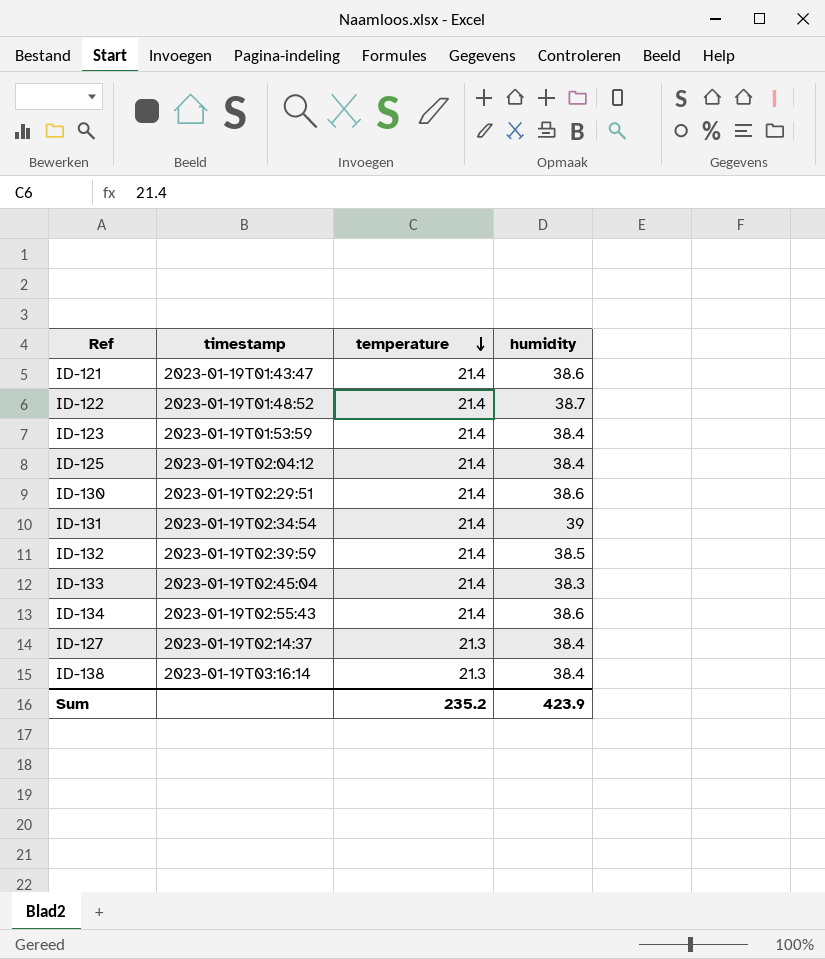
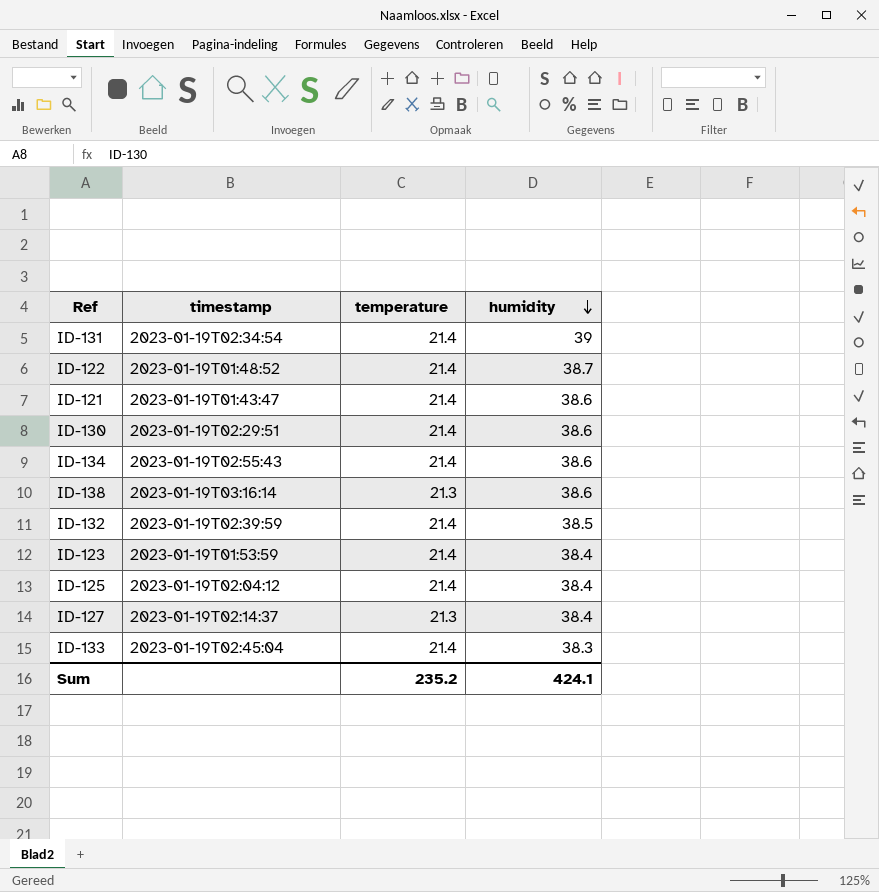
row order: temperature descending -> humidity descending
ID-138 | humidity: 38.4 -> 38.6
Sum | humidity: 423.9 -> 424.1

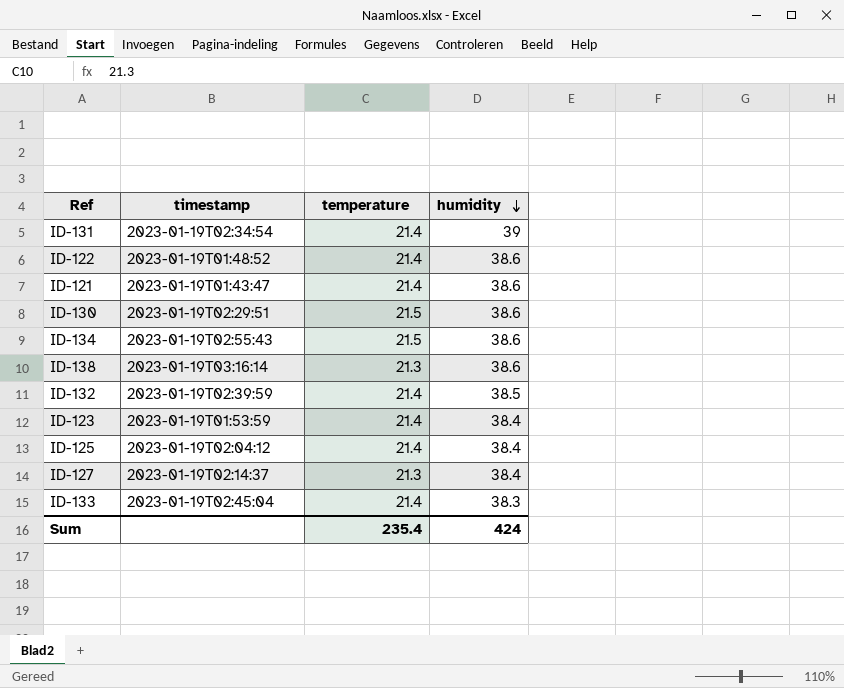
ID-122 | humidity: 38.7 -> 38.6
ID-130 | temperature: 21.4 -> 21.5
ID-134 | temperature: 21.4 -> 21.5
Sum | temperature: 235.2 -> 235.4
Sum | humidity: 424.1 -> 424

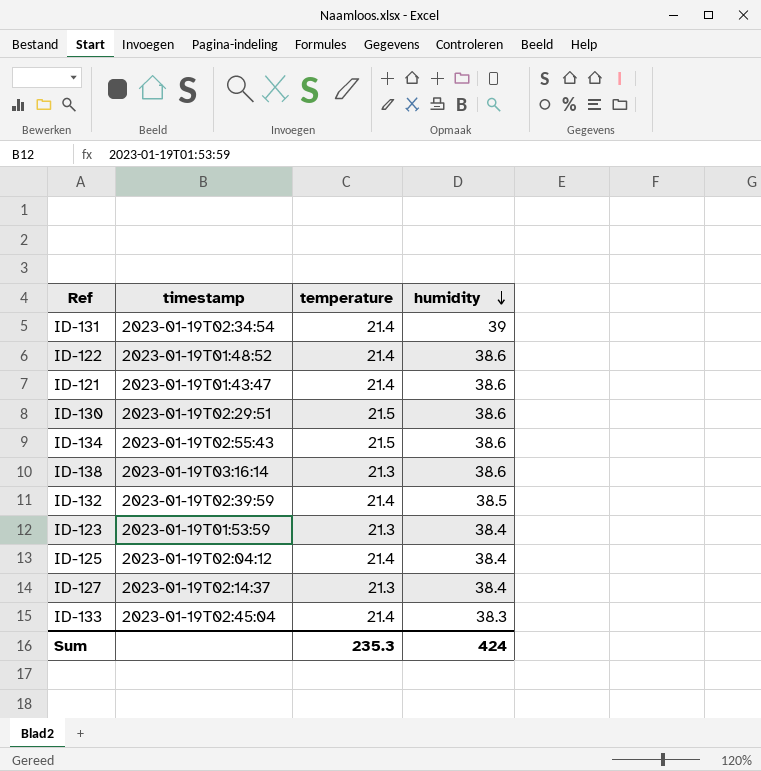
ID-123 | temperature: 21.4 -> 21.3
Sum | temperature: 235.4 -> 235.3

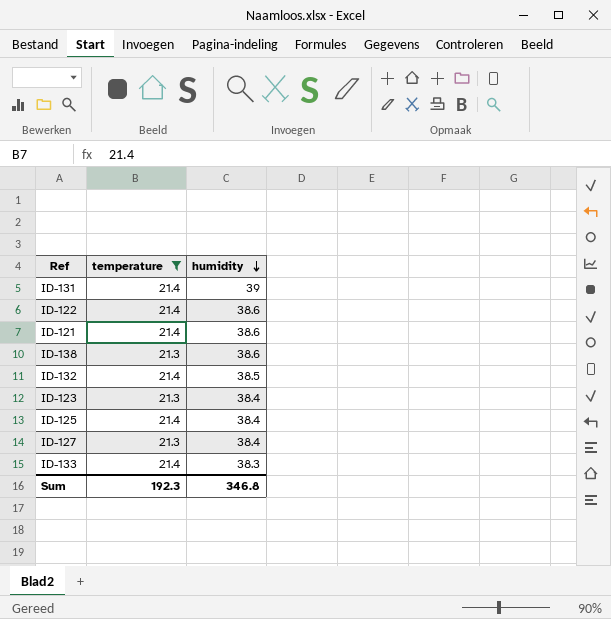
filter: none -> temperature != 21.5
column timestamp | position: 2 -> none
Sum | temperature: 235.3 -> 192.3
Sum | humidity: 424 -> 346.8

